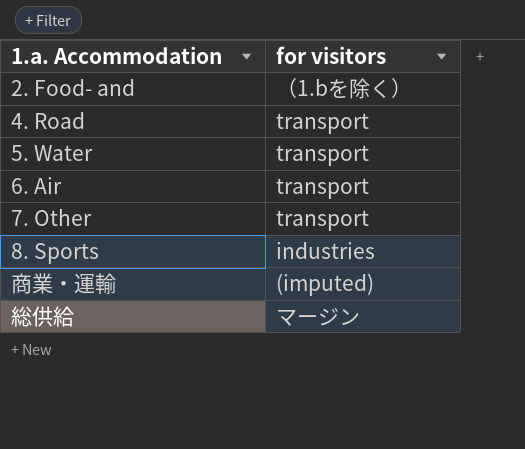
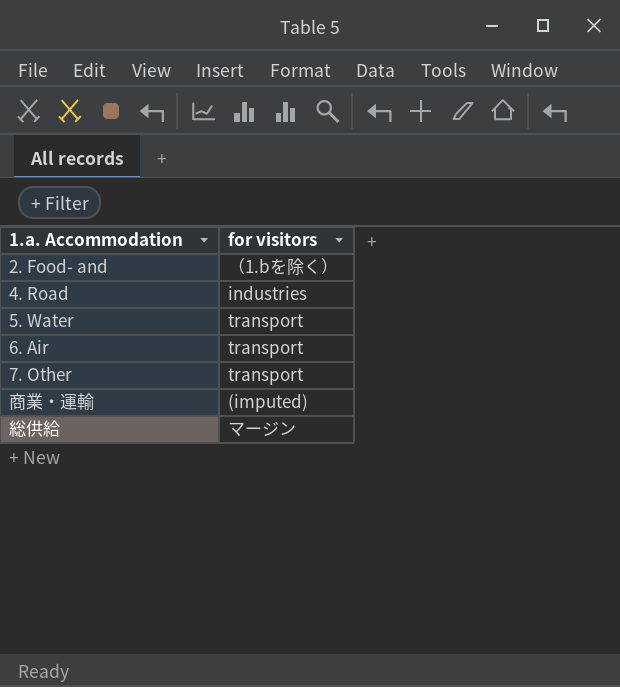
row 8. Sports: industries -> none
4. Road | for visitors: transport -> industries

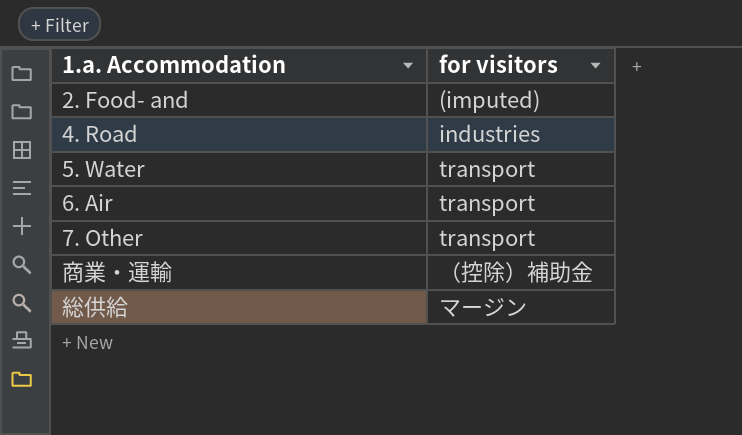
2. Food- and | for visitors: （1.bを除く） -> (imputed)
商業・運輸 | for visitors: (imputed) -> （控除）補助金

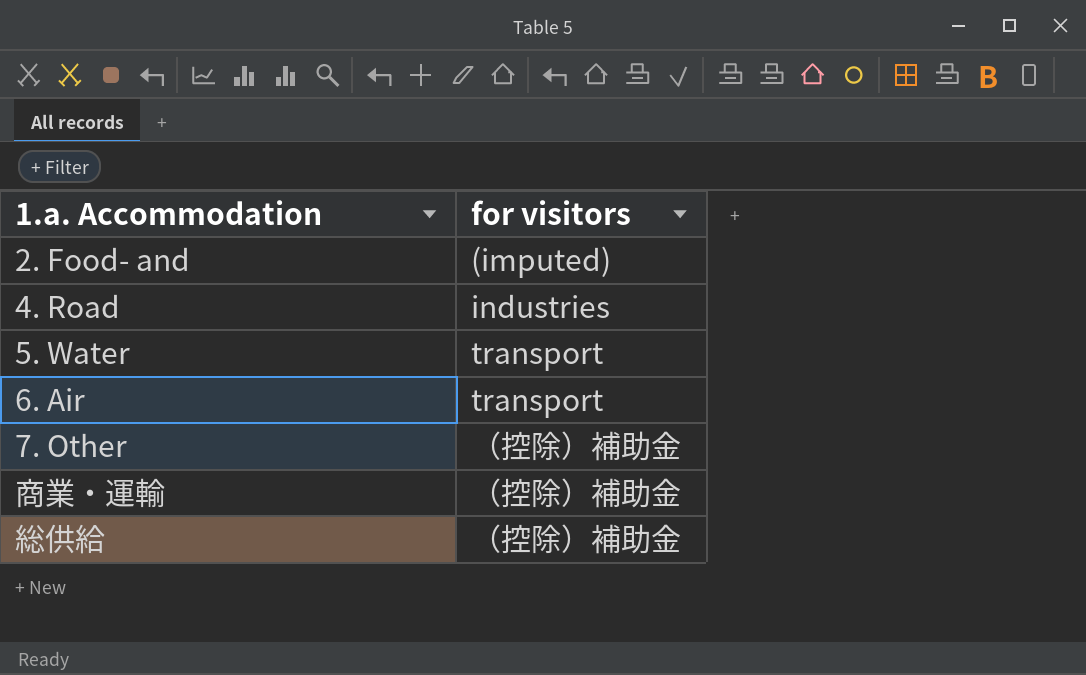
7. Other | for visitors: transport -> （控除）補助金
総供給 | for visitors: マージン -> （控除）補助金

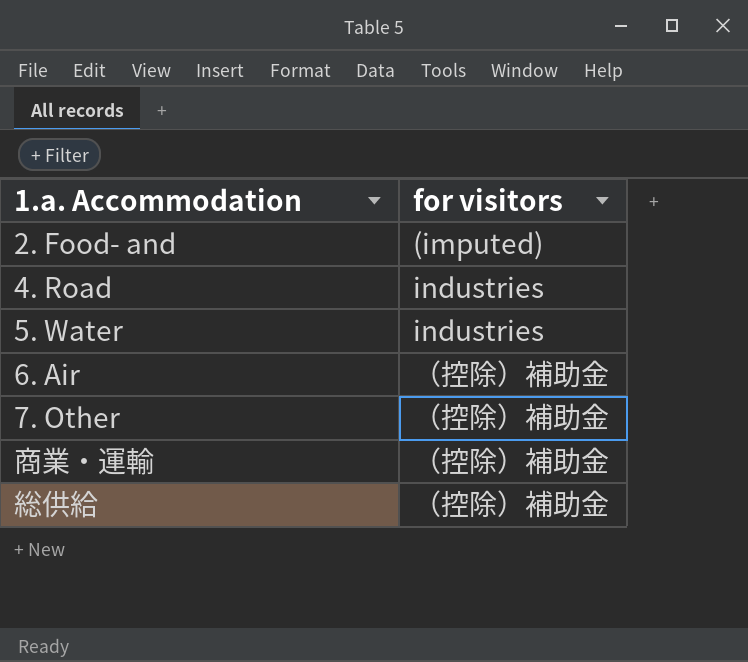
5. Water | for visitors: transport -> industries
6. Air | for visitors: transport -> （控除）補助金

